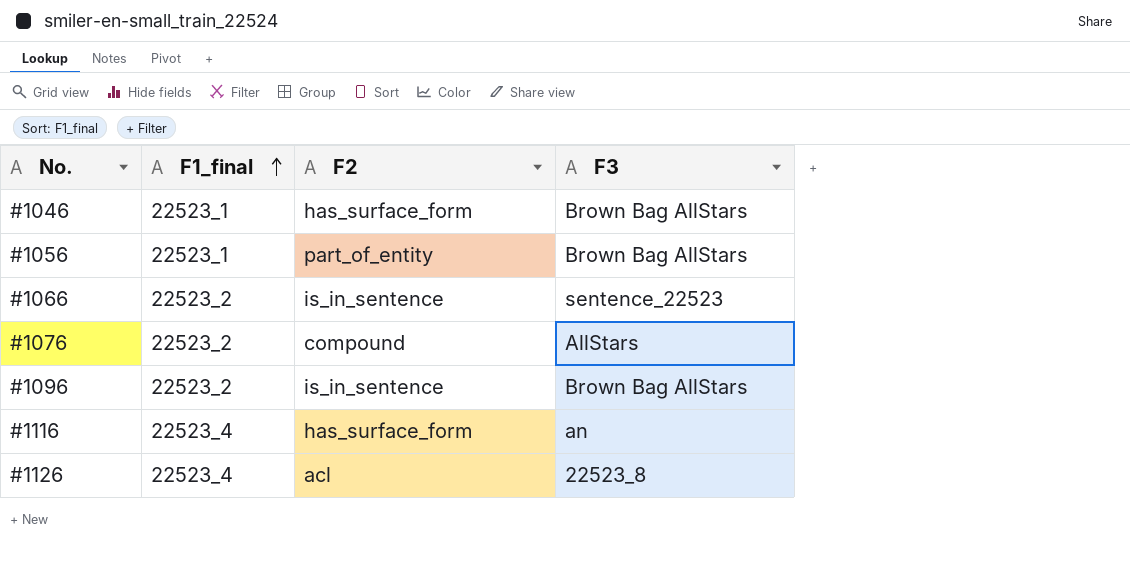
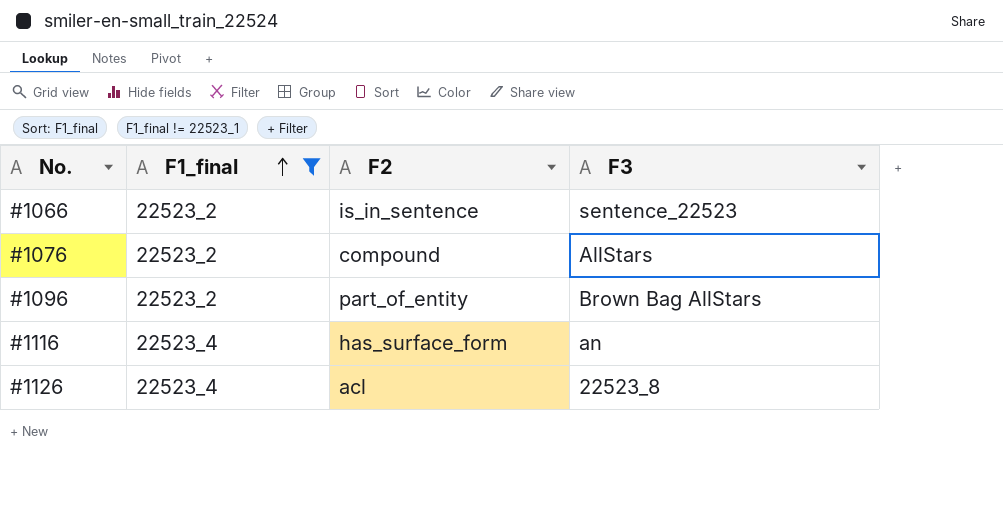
filter: none -> F1_final != 22523_1
#1096 | F2: is_in_sentence -> part_of_entity

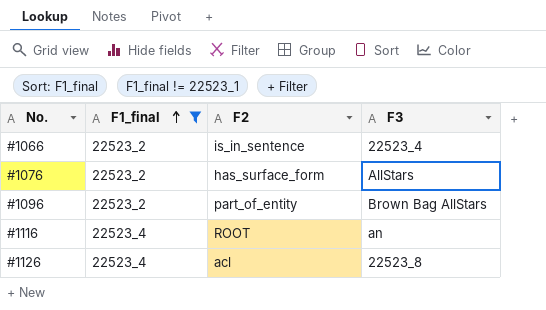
#1066 | F3: sentence_22523 -> 22523_4
#1076 | F2: compound -> has_surface_form
#1116 | F2: has_surface_form -> ROOT

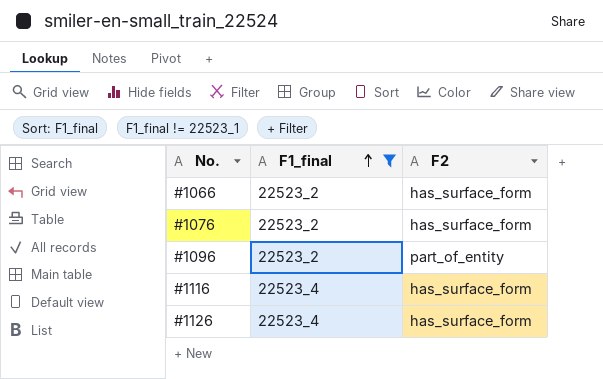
column F3 | position: 4 -> none
#1066 | F2: is_in_sentence -> has_surface_form
#1116 | F2: ROOT -> has_surface_form
#1126 | F2: acl -> has_surface_form

